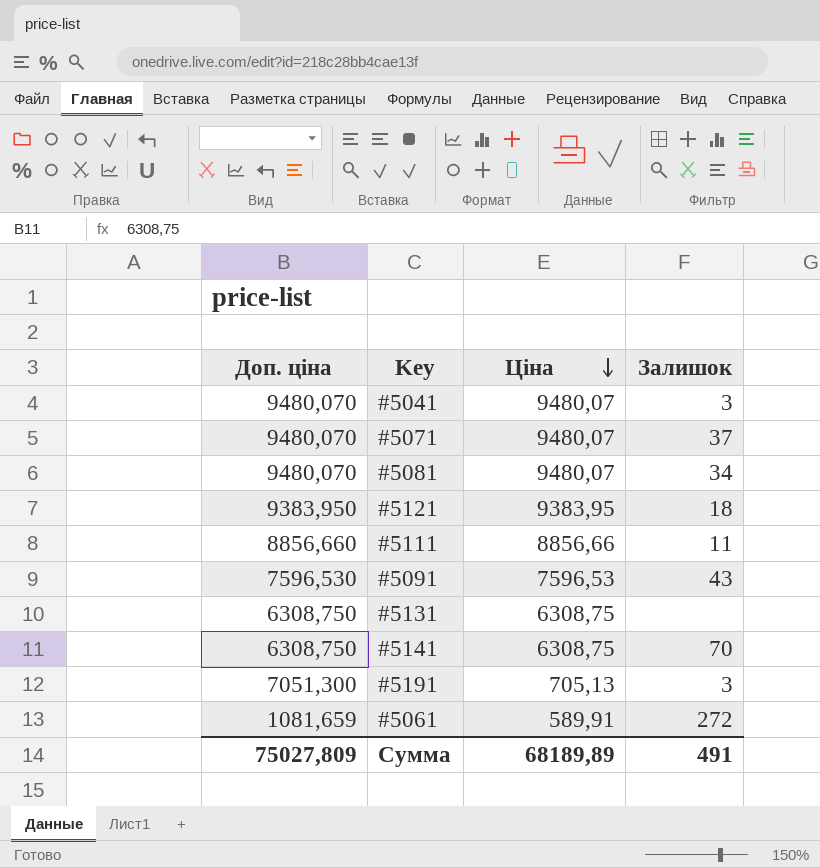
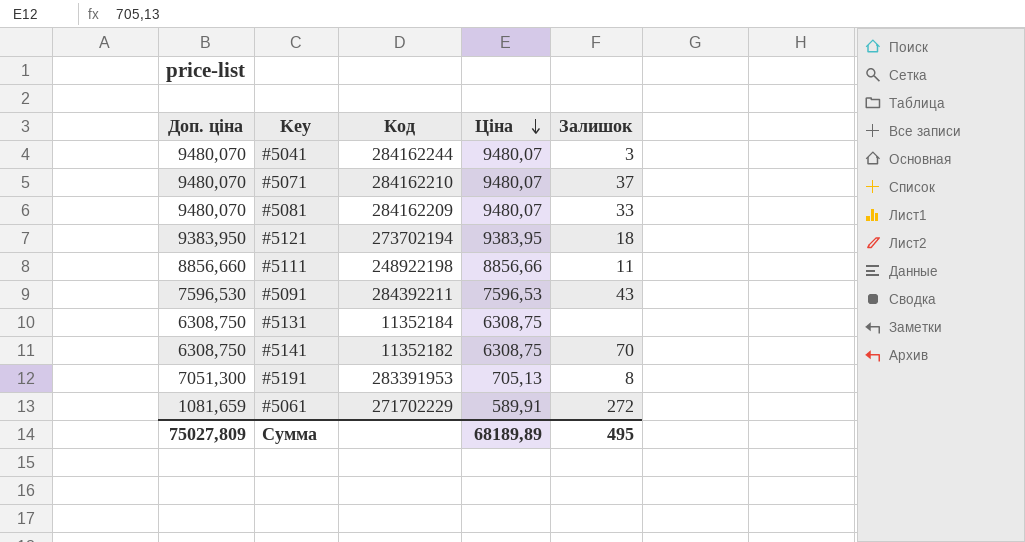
column Код | position: none -> 3
#5081 | Залишок: 34 -> 33
#5191 | Залишок: 3 -> 8
Сумма | Залишок: 491 -> 495

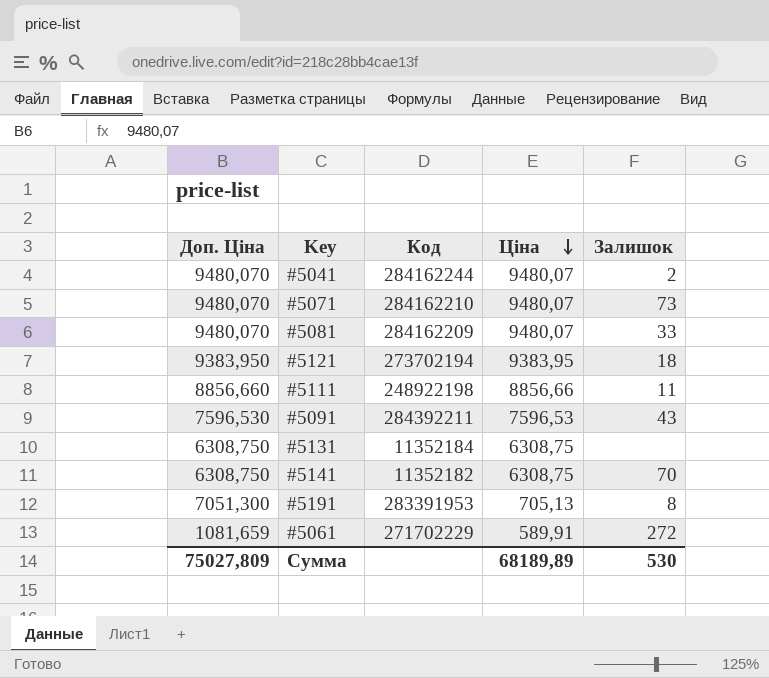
column name: Доп. ціна -> Доп. Ціна
#5041 | Залишок: 3 -> 2
#5071 | Залишок: 37 -> 73
Сумма | Залишок: 495 -> 530

